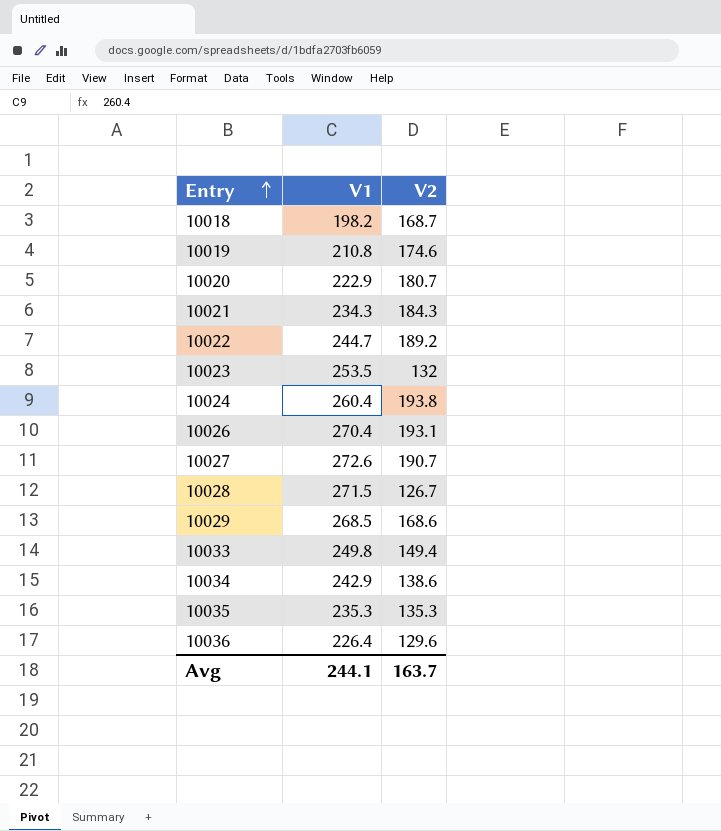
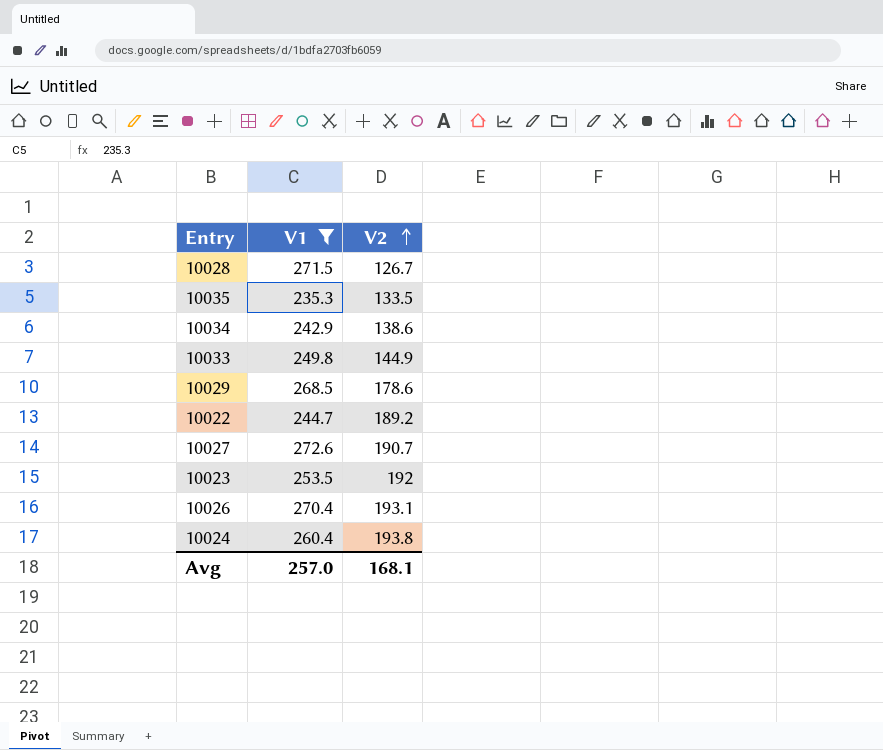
filter: none -> V1 >= 235.3
row order: Entry ascending -> V2 ascending
10035 | V2: 135.3 -> 133.5
10033 | V2: 149.4 -> 144.9
10029 | V2: 168.6 -> 178.6
10023 | V2: 132 -> 192
Avg | V1: 244.1 -> 257.0
Avg | V2: 163.7 -> 168.1

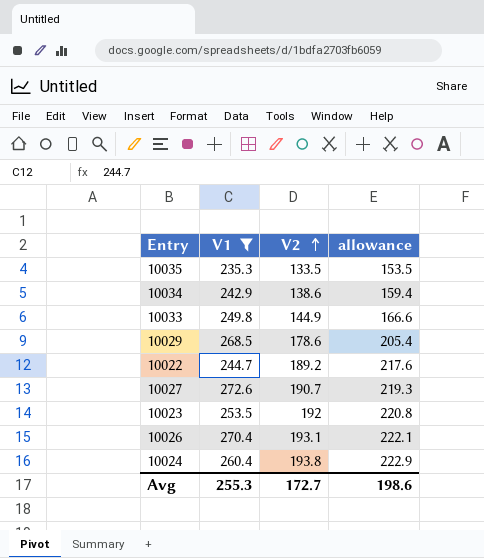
column allowance | formula: none -> [V2] * 1.15
row 10028: 271.5 | 126.7 -> none
Avg | V1: 257.0 -> 255.3
Avg | V2: 168.1 -> 172.7

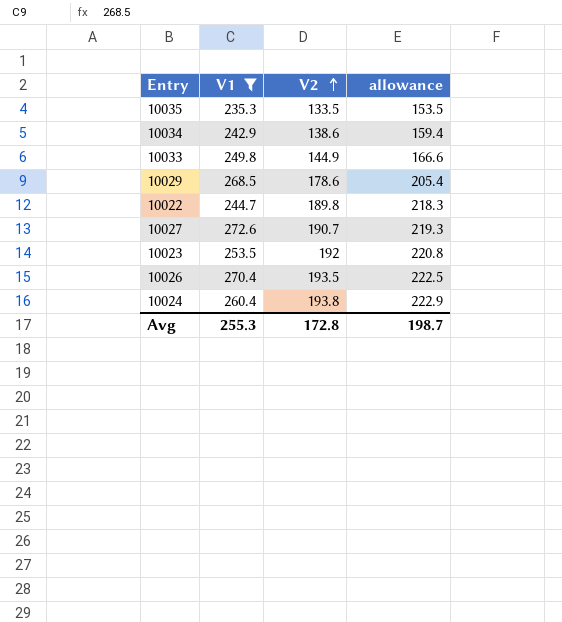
10022 | V2: 189.2 -> 189.8
10022 | allowance: 217.6 -> 218.3
10026 | V2: 193.1 -> 193.5
10026 | allowance: 222.1 -> 222.5
Avg | V2: 172.7 -> 172.8
Avg | allowance: 198.6 -> 198.7

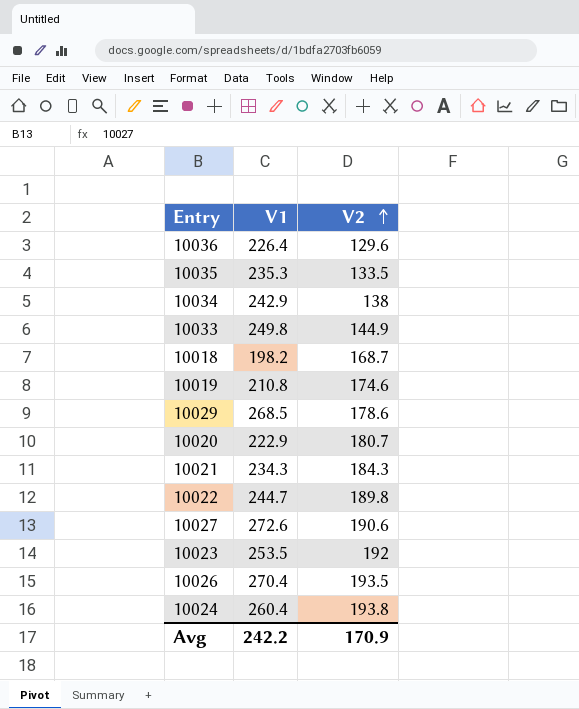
filter: V1 >= 235.3 -> none
column allowance | formula: [V2] * 1.15 -> none
10034 | V2: 138.6 -> 138
10027 | V2: 190.7 -> 190.6
Avg | V1: 255.3 -> 242.2
Avg | V2: 172.8 -> 170.9

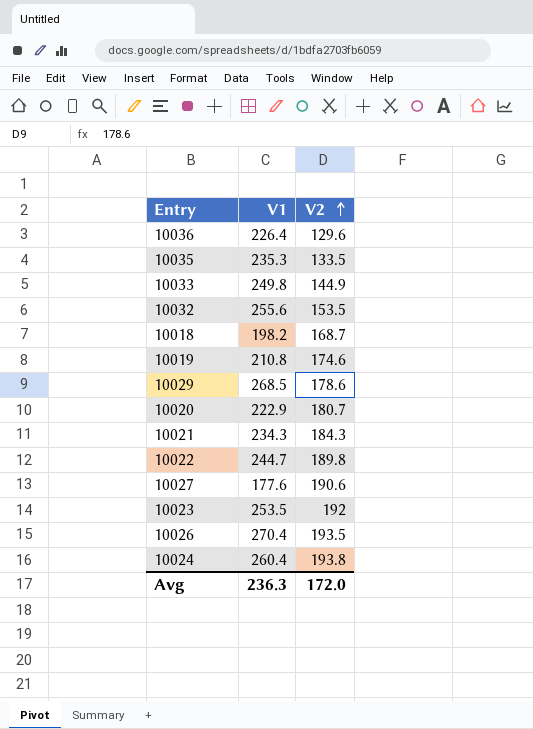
row 10034: 242.9 | 138 -> none
row 10032: none -> 255.6 | 153.5
10027 | V1: 272.6 -> 177.6
Avg | V1: 242.2 -> 236.3
Avg | V2: 170.9 -> 172.0

